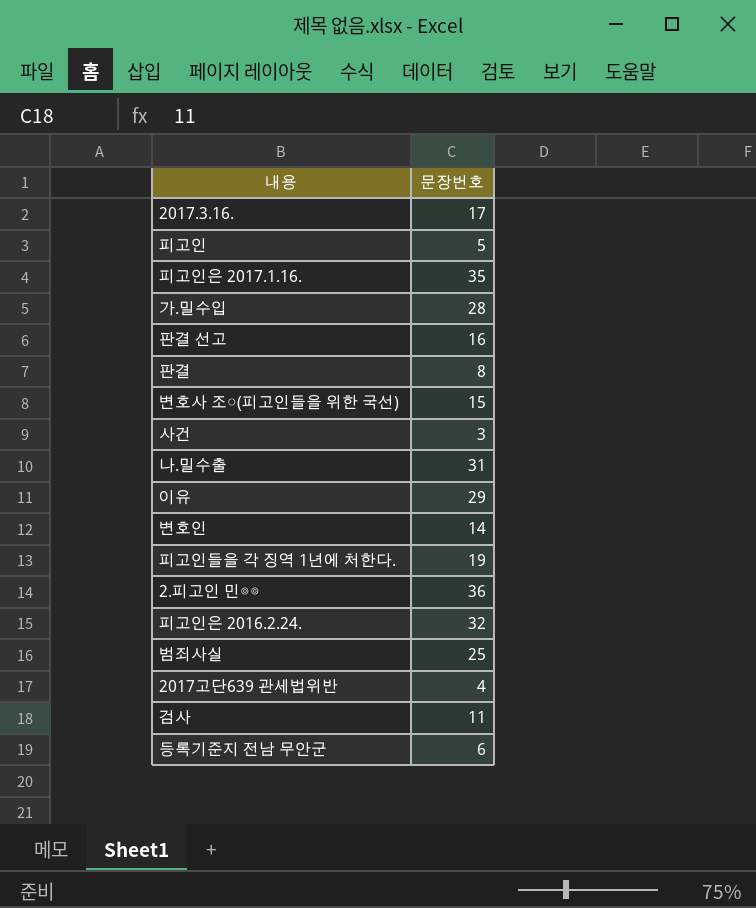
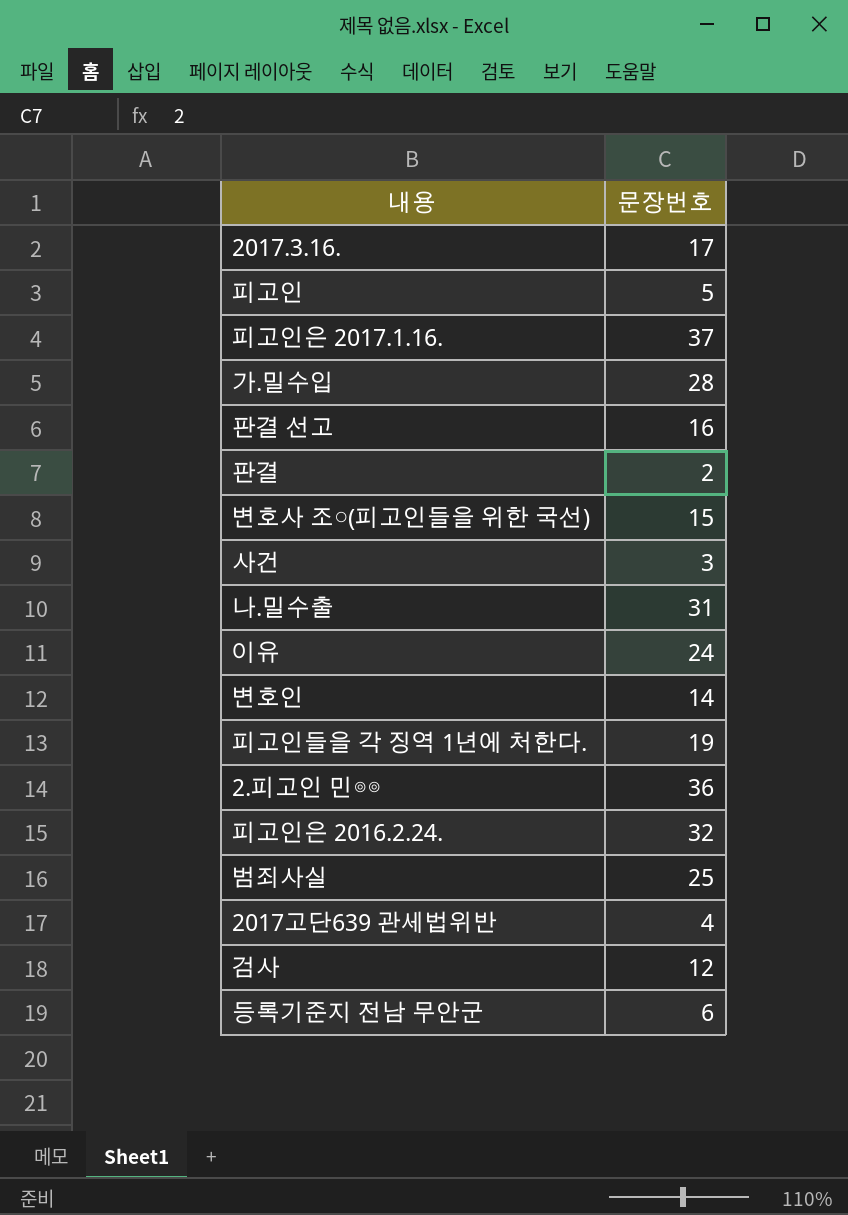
피고인은 2017.1.16. | 문장번호: 35 -> 37
판결 | 문장번호: 8 -> 2
이유 | 문장번호: 29 -> 24
검사 | 문장번호: 11 -> 12

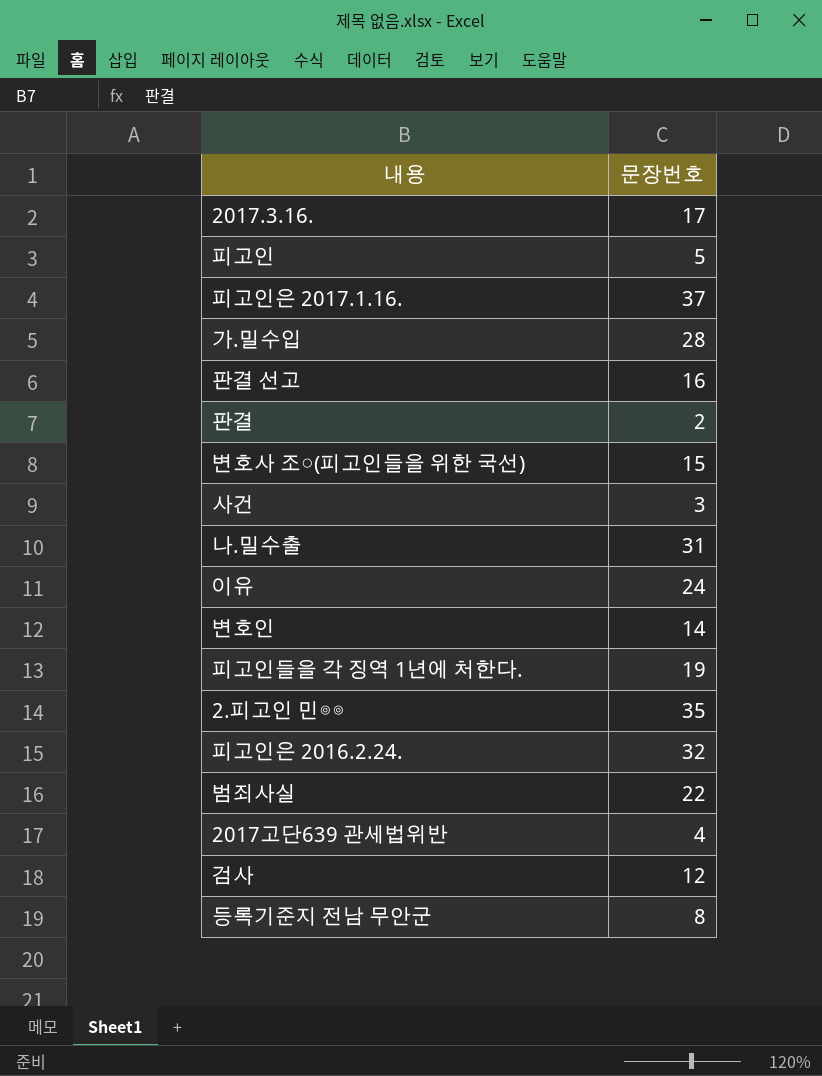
2.피고인 민◎◎ | 문장번호: 36 -> 35
범죄사실 | 문장번호: 25 -> 22
등록기준지 전남 무안군 | 문장번호: 6 -> 8

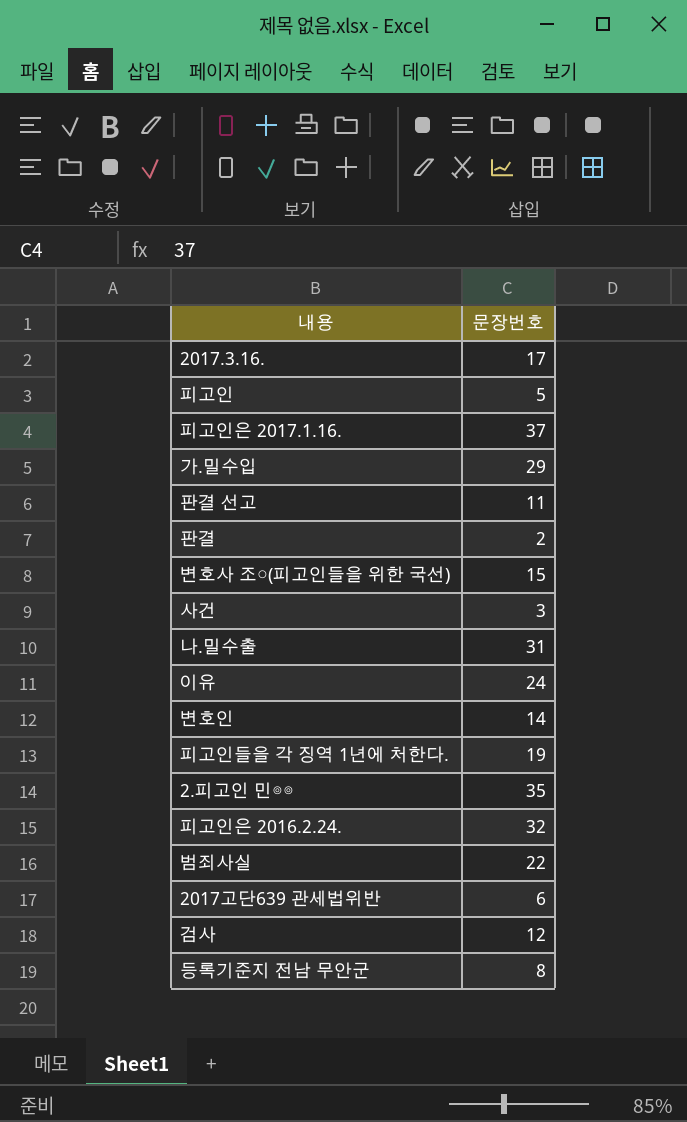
가.밀수입 | 문장번호: 28 -> 29
판결 선고 | 문장번호: 16 -> 11
2017고단639 관세법위반 | 문장번호: 4 -> 6

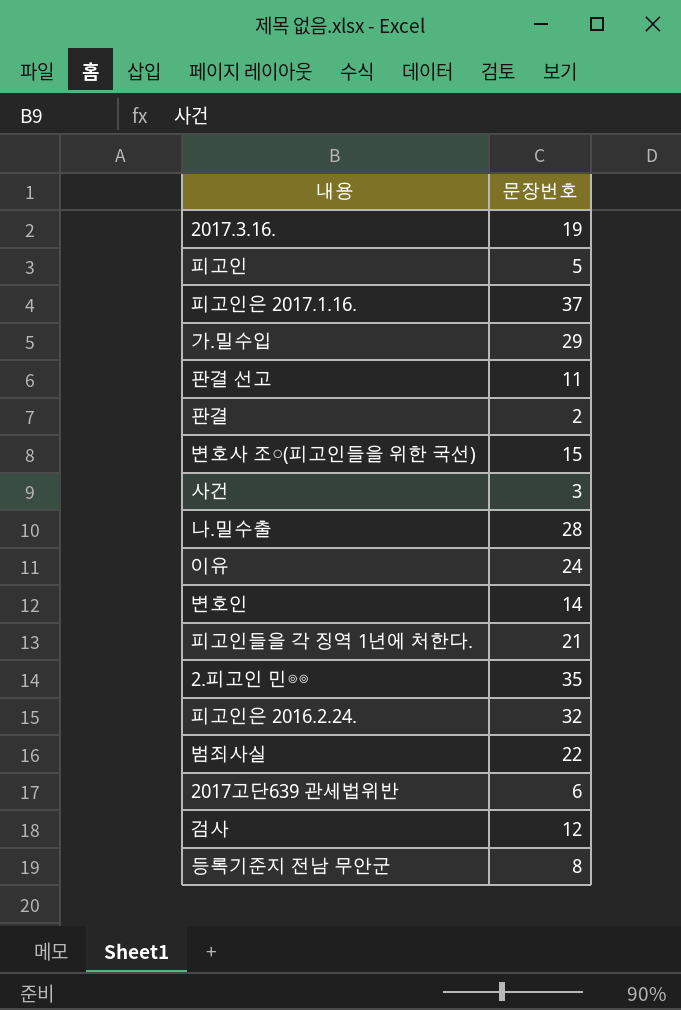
2017.3.16. | 문장번호: 17 -> 19
나.밀수출 | 문장번호: 31 -> 28
피고인들을 각 징역 1년에 처한다. | 문장번호: 19 -> 21

